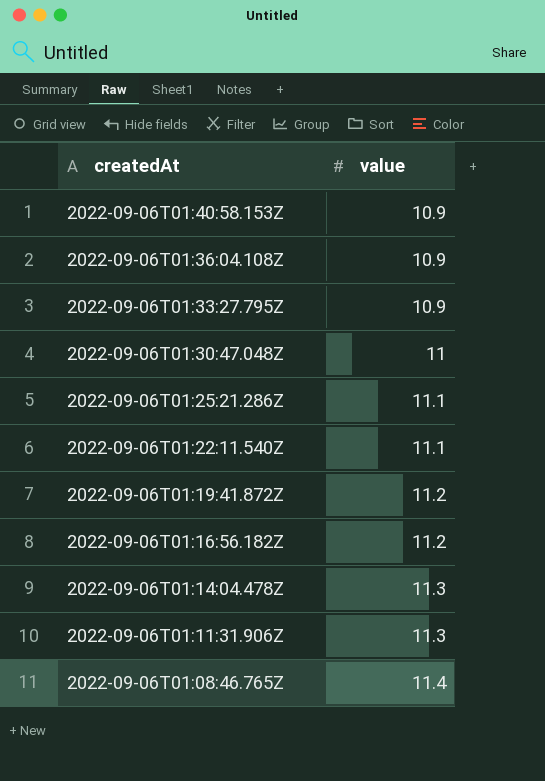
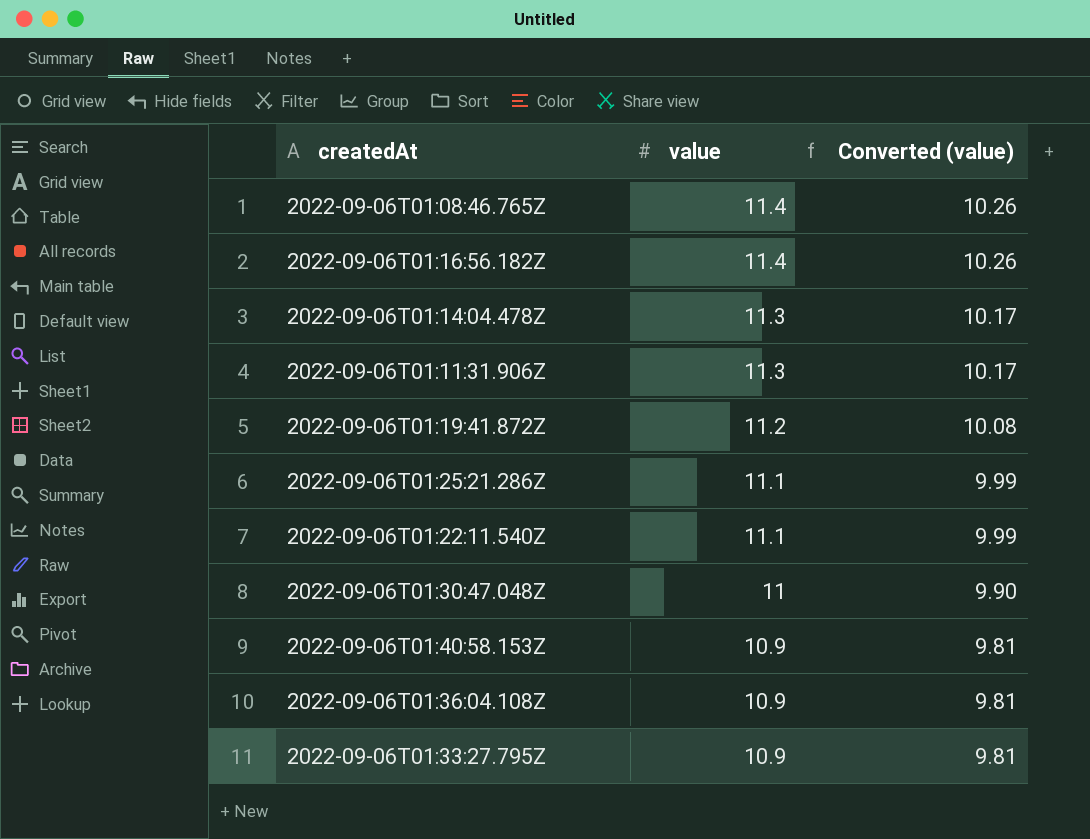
row order: createdAt descending -> value descending
column Converted (value) | formula: none -> [value] * 0.9
2022-09-06T01:16:56.182Z | value: 11.2 -> 11.4

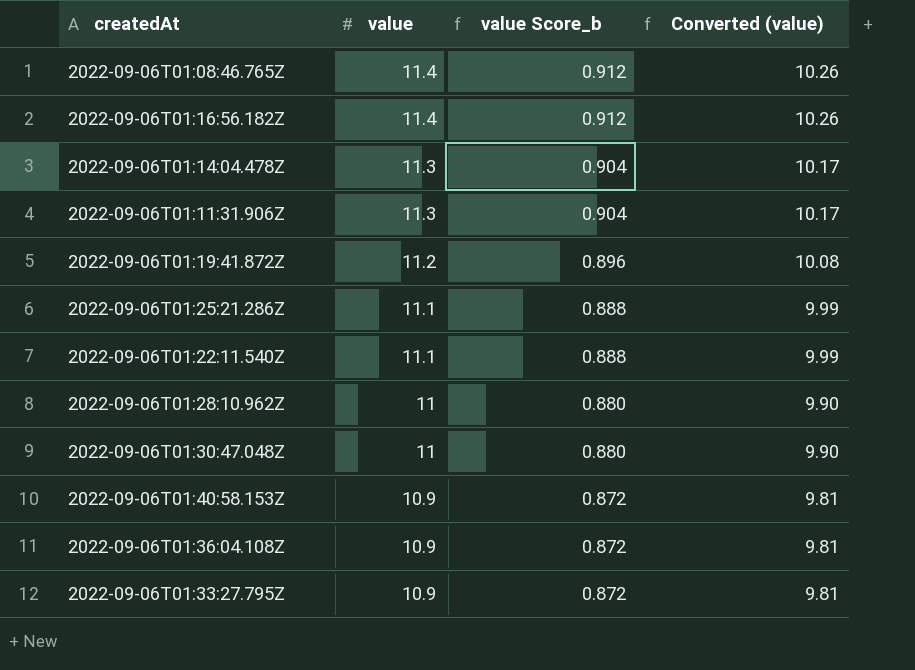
column value Score_b | formula: none -> [value] * 0.08
row 2022-09-06T01:28:10.962Z: none -> 11 | 0.880 | 9.90

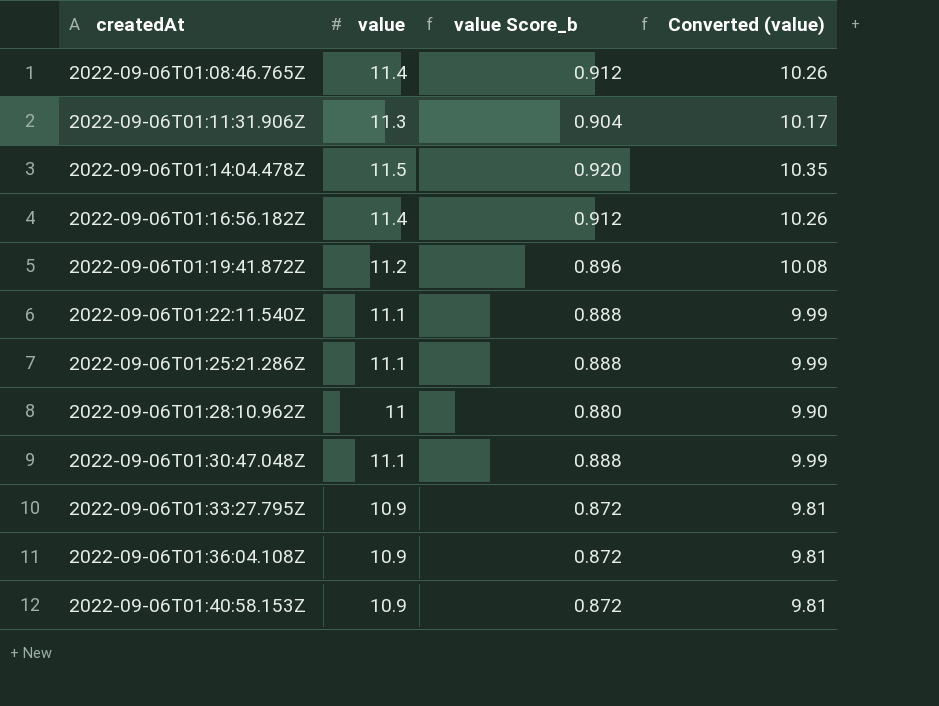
row order: value descending -> createdAt ascending
2022-09-06T01:14:04.478Z | value: 11.3 -> 11.5
2022-09-06T01:14:04.478Z | value Score_b: 0.904 -> 0.920
2022-09-06T01:14:04.478Z | Converted (value): 10.17 -> 10.35
2022-09-06T01:30:47.048Z | value: 11 -> 11.1
2022-09-06T01:30:47.048Z | value Score_b: 0.880 -> 0.888
2022-09-06T01:30:47.048Z | Converted (value): 9.90 -> 9.99

